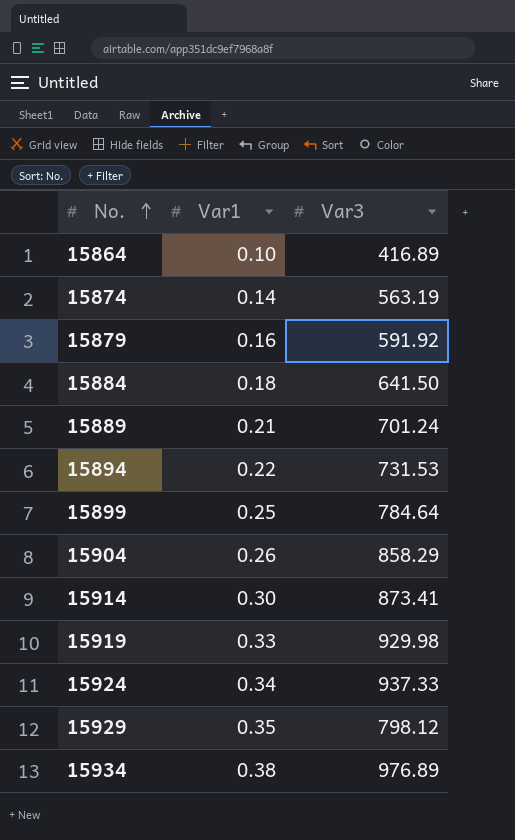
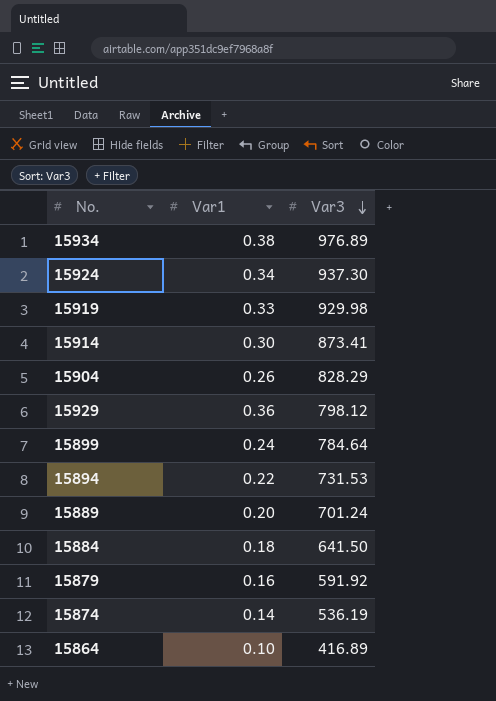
row order: No. ascending -> Var3 descending
15924 | Var3: 937.33 -> 937.30
15904 | Var3: 858.29 -> 828.29
15929 | Var1: 0.35 -> 0.36
15899 | Var1: 0.25 -> 0.24
15889 | Var1: 0.21 -> 0.20
15874 | Var3: 563.19 -> 536.19

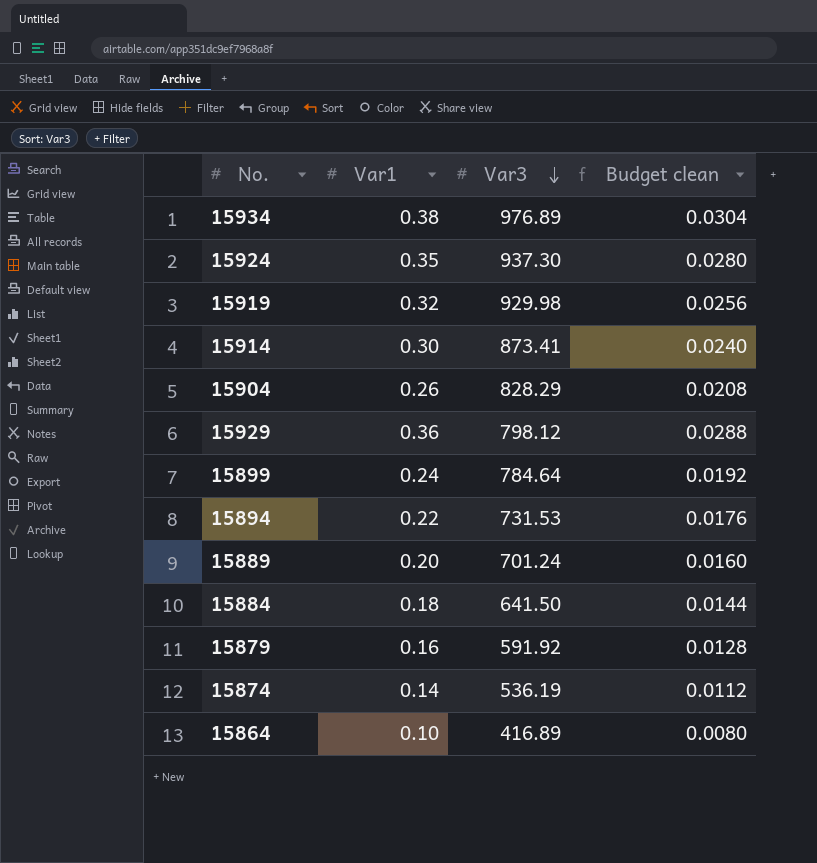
column Budget clean | formula: none -> [Var1] * 0.08
15924 | Var1: 0.34 -> 0.35
15919 | Var1: 0.33 -> 0.32

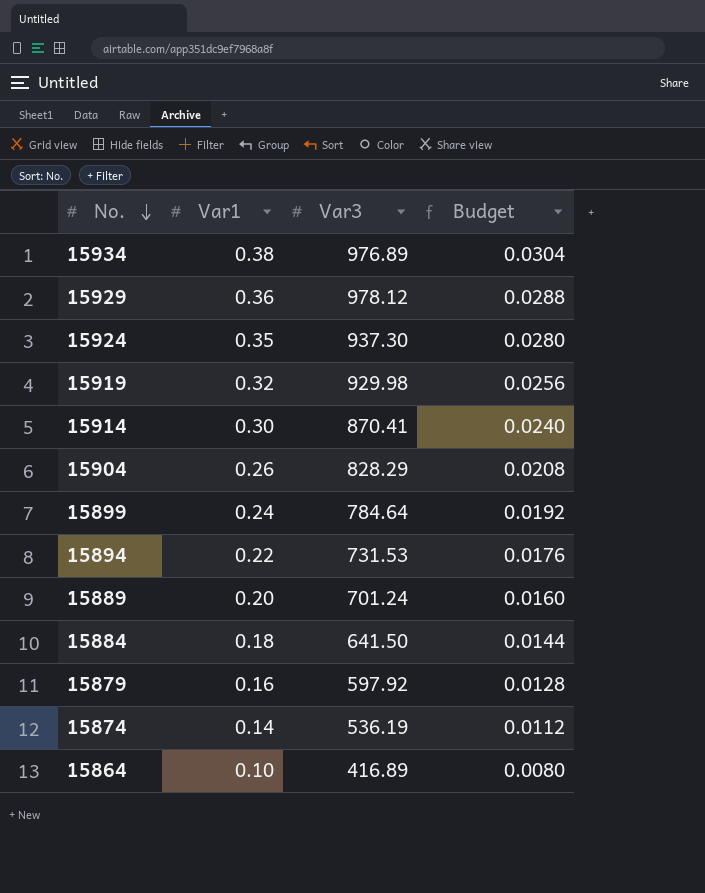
row order: Var3 descending -> No. descending
column name: Budget clean -> Budget
15929 | Var3: 798.12 -> 978.12
15914 | Var3: 873.41 -> 870.41
15879 | Var3: 591.92 -> 597.92

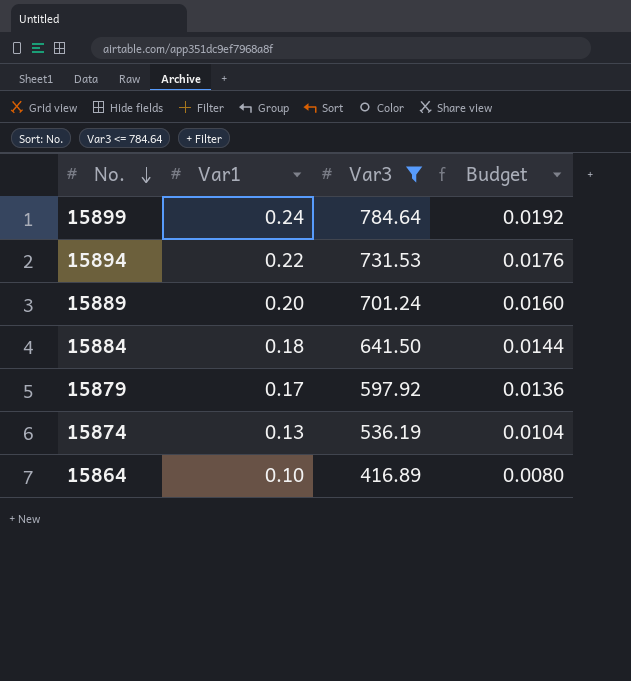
filter: none -> Var3 <= 784.64
15879 | Var1: 0.16 -> 0.17
15879 | Budget: 0.0128 -> 0.0136
15874 | Var1: 0.14 -> 0.13
15874 | Budget: 0.0112 -> 0.0104

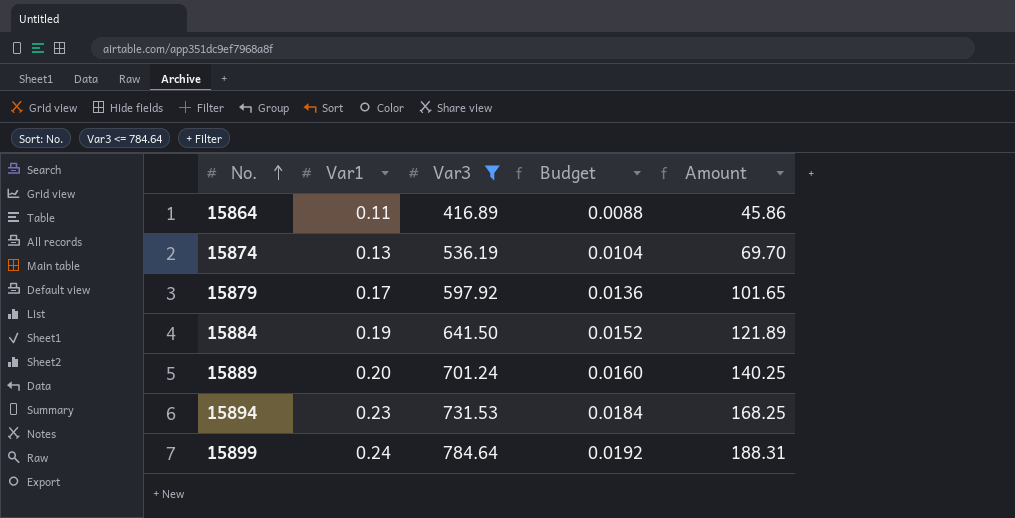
row order: No. descending -> No. ascending
column Amount | formula: none -> [Var1] * [Var3]
15864 | Var1: 0.10 -> 0.11
15864 | Budget: 0.0080 -> 0.0088
15884 | Var1: 0.18 -> 0.19
15884 | Budget: 0.0144 -> 0.0152
15894 | Var1: 0.22 -> 0.23
15894 | Budget: 0.0176 -> 0.0184

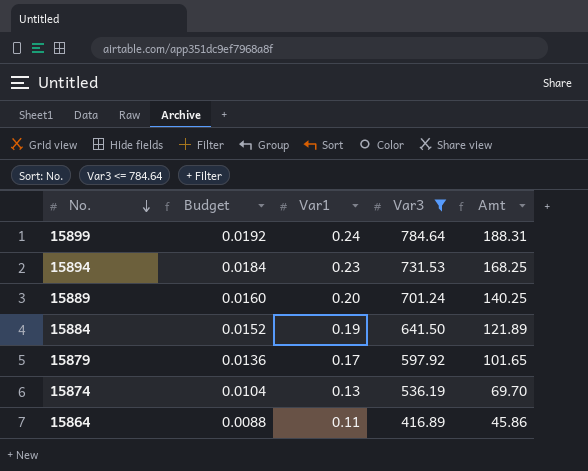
row order: No. ascending -> No. descending
column Budget | position: 4 -> 2
column name: Amount -> Amt

